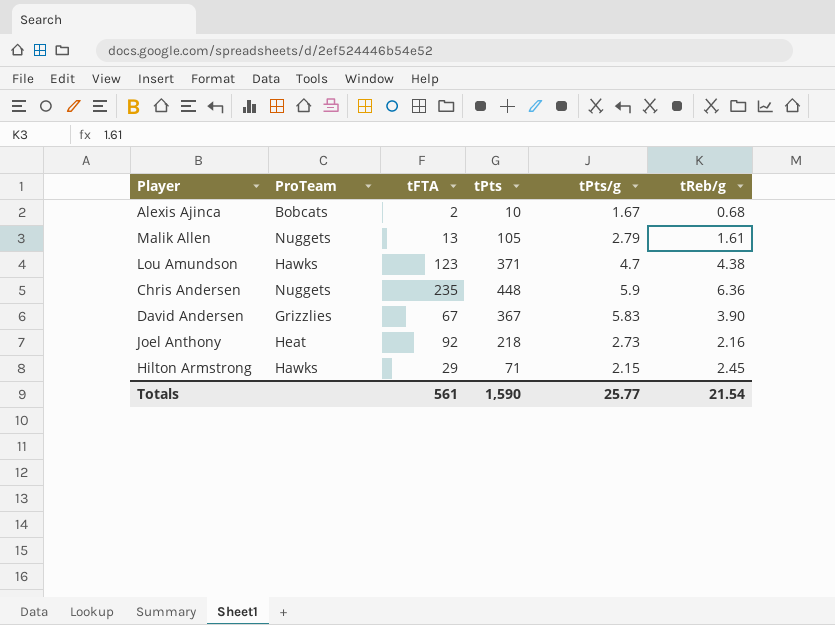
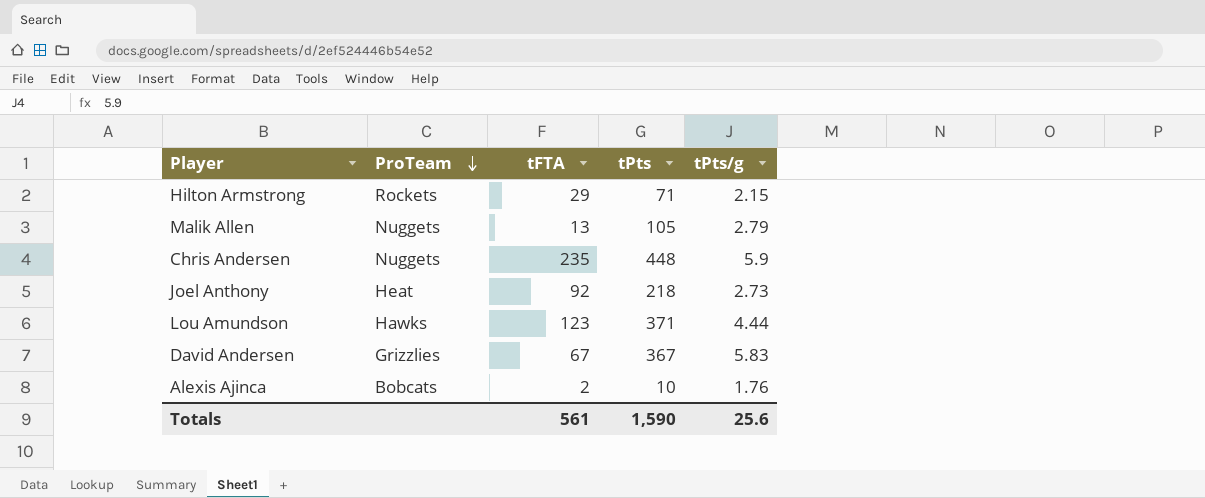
row order: none -> ProTeam descending
column tReb/g | position: 6 -> none
Hilton Armstrong | ProTeam: Hawks -> Rockets
Lou Amundson | tPts/g: 4.7 -> 4.44
Alexis Ajinca | tPts/g: 1.67 -> 1.76
Totals | tPts/g: 25.77 -> 25.6

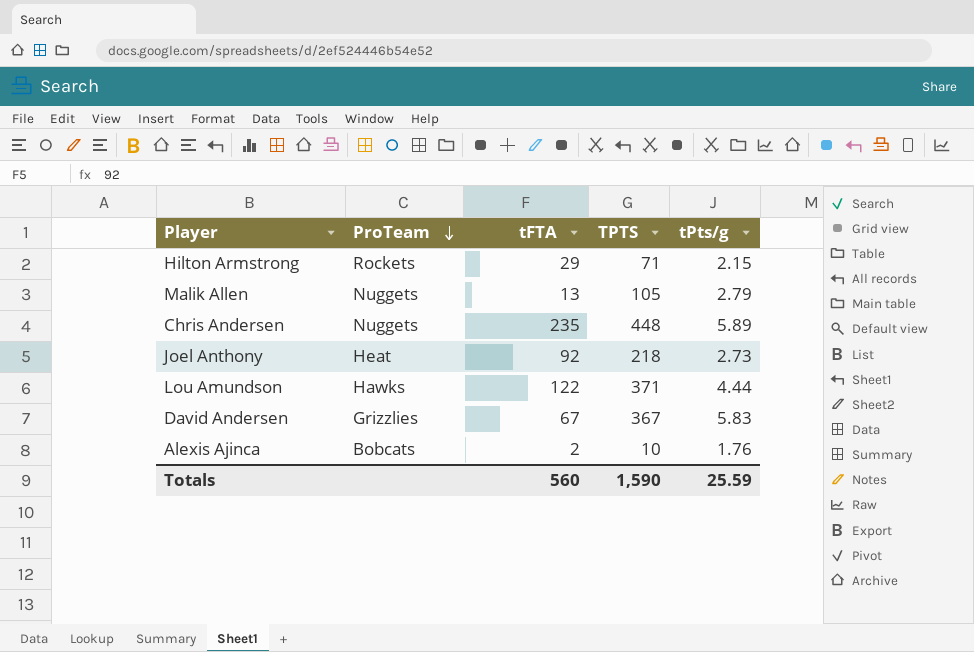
column name: tPts -> TPTS
Chris Andersen | tPts/g: 5.9 -> 5.89
Lou Amundson | tFTA: 123 -> 122
Totals | tFTA: 561 -> 560
Totals | tPts/g: 25.6 -> 25.59

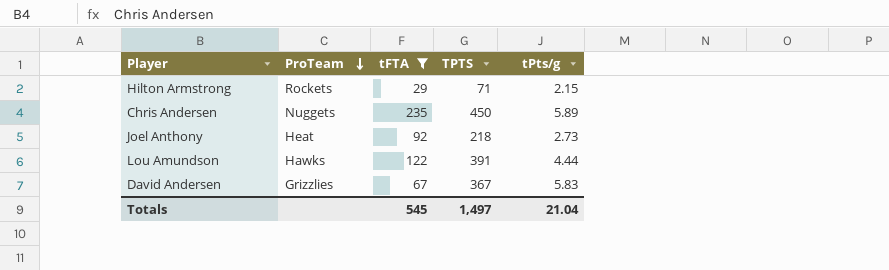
filter: none -> tFTA >= 29
Chris Andersen | TPTS: 448 -> 450
Lou Amundson | TPTS: 371 -> 391
Totals | tFTA: 560 -> 545
Totals | TPTS: 1,590 -> 1,497
Totals | tPts/g: 25.59 -> 21.04

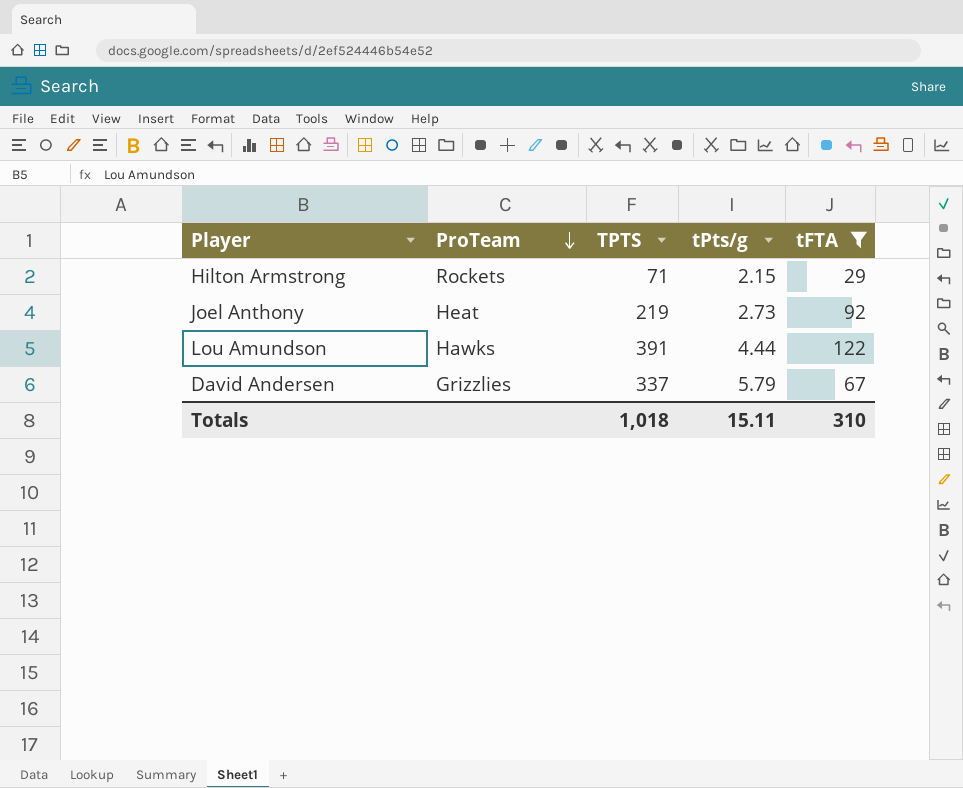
column tFTA | position: 3 -> 5
row Chris Andersen: Nuggets | 235 | 450 | 5.89 -> none
Joel Anthony | TPTS: 218 -> 219
David Andersen | TPTS: 367 -> 337
David Andersen | tPts/g: 5.83 -> 5.79
Totals | TPTS: 1,497 -> 1,018
Totals | tPts/g: 21.04 -> 15.11
Totals | tFTA: 545 -> 310

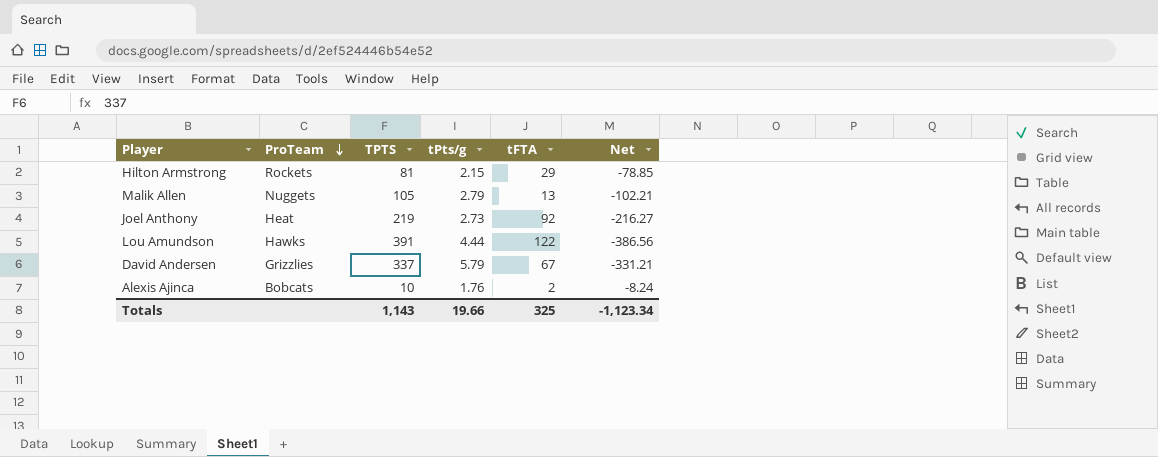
filter: tFTA >= 29 -> none
column Net | formula: none -> [tPts/g] - [TPTS]
Hilton Armstrong | TPTS: 71 -> 81
Totals | TPTS: 1,018 -> 1,143
Totals | tPts/g: 15.11 -> 19.66
Totals | tFTA: 310 -> 325

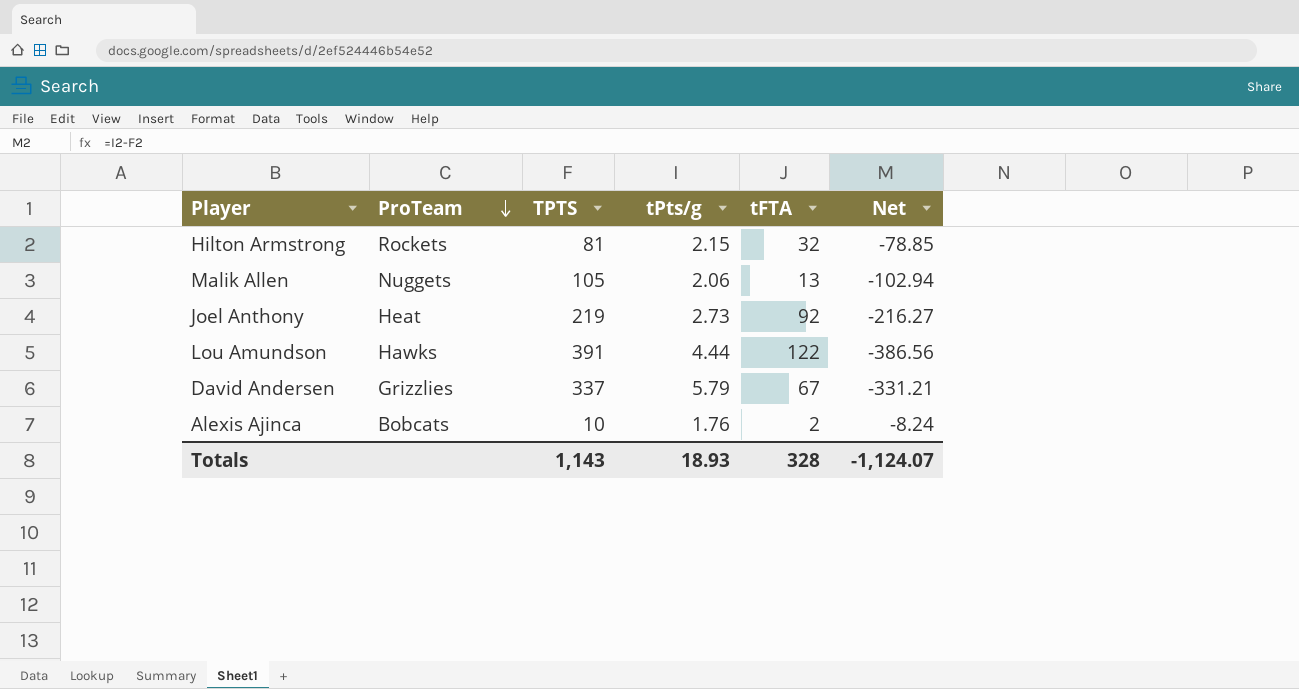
Hilton Armstrong | tFTA: 29 -> 32
Malik Allen | tPts/g: 2.79 -> 2.06
Malik Allen | Net: -102.21 -> -102.94
Totals | tPts/g: 19.66 -> 18.93
Totals | tFTA: 325 -> 328
Totals | Net: -1,123.34 -> -1,124.07

